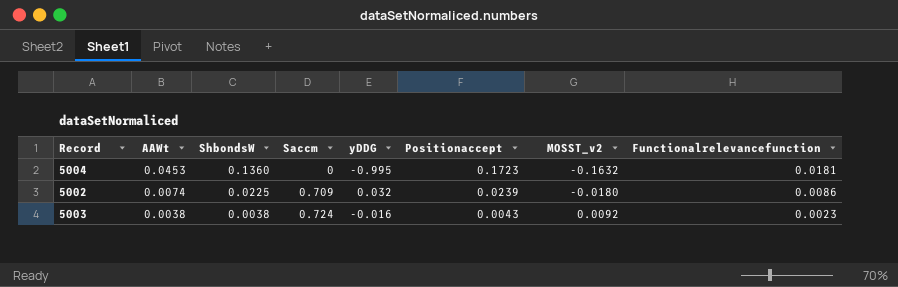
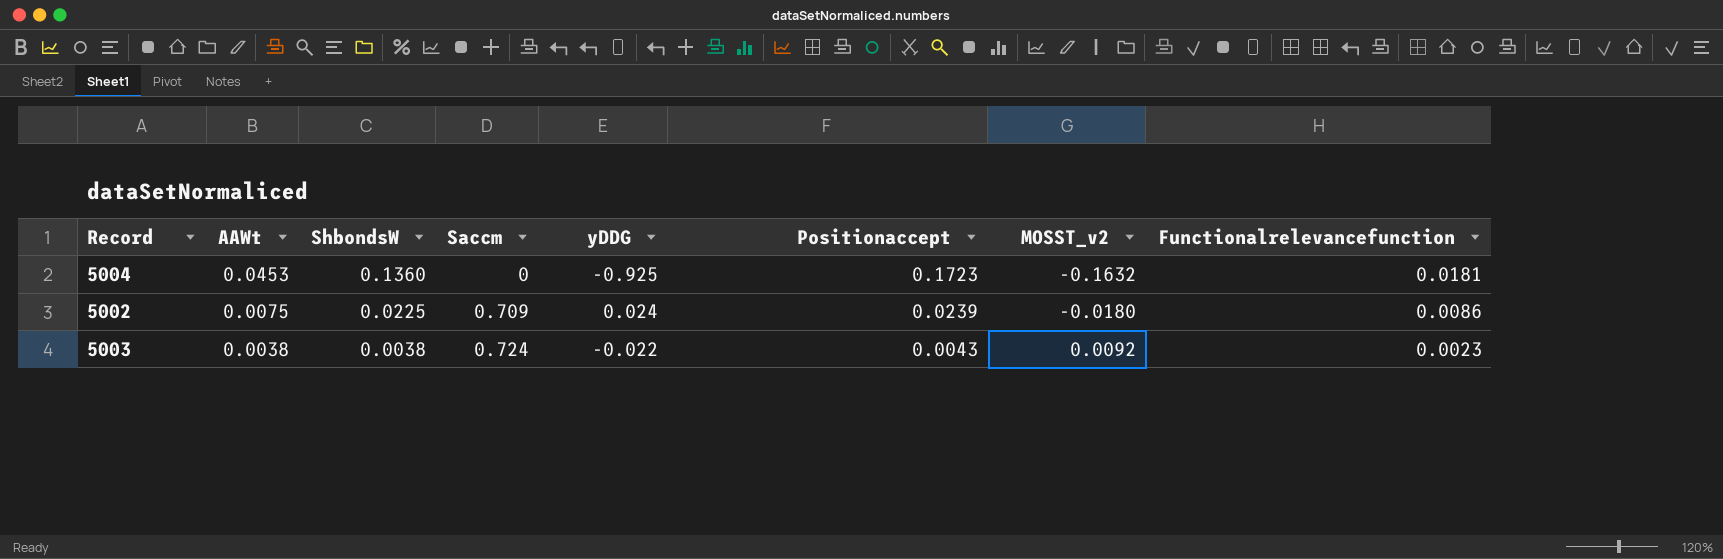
5004 | yDDG: -0.995 -> -0.925
5002 | AAWt: 0.0074 -> 0.0075
5002 | yDDG: 0.032 -> 0.024
5003 | yDDG: -0.016 -> -0.022

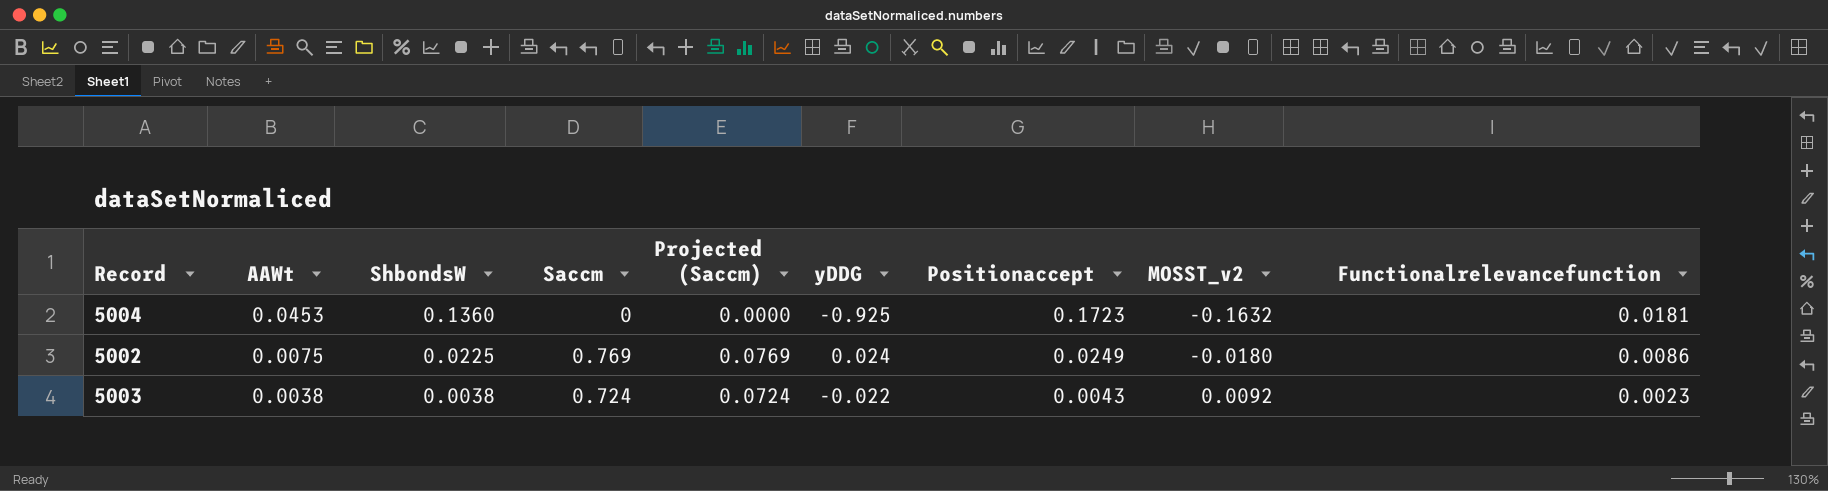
column Projected (Saccm) | formula: none -> [Saccm] * 0.1
5002 | Saccm: 0.709 -> 0.769
5002 | Positionaccept: 0.0239 -> 0.0249

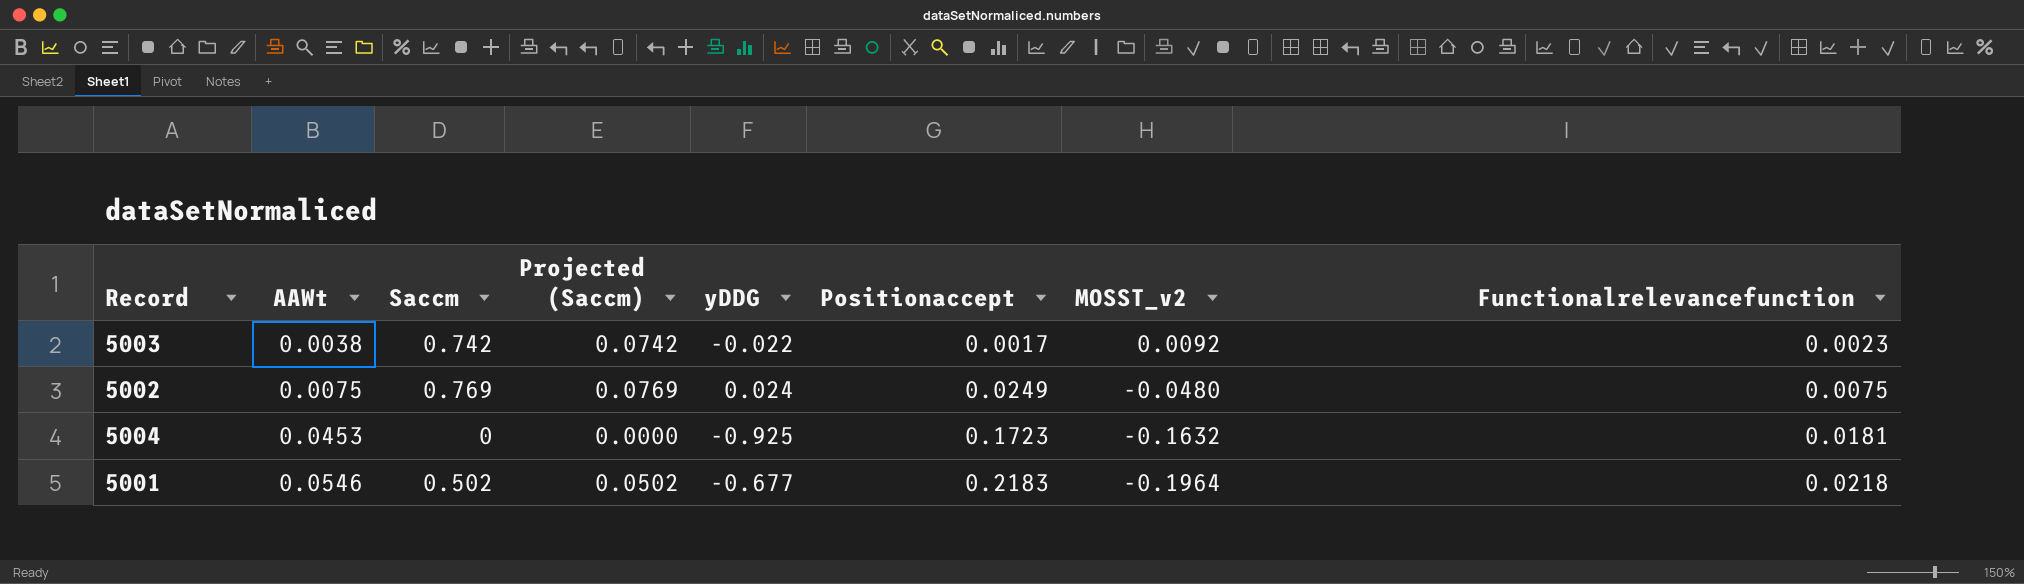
row order: AAWt descending -> AAWt ascending
column ShbondsW | position: 3 -> none
5003 | Saccm: 0.724 -> 0.742
5003 | Projected (Saccm): 0.0724 -> 0.0742
5003 | Positionaccept: 0.0043 -> 0.0017
5002 | MOSST_v2: -0.0180 -> -0.0480
5002 | Functionalrelevancefunction: 0.0086 -> 0.0075
row 5001: none -> 0.0546 | 0.502 | 0.0502 | -0.677 | 0.2183 | -0.1964 | 0.0218

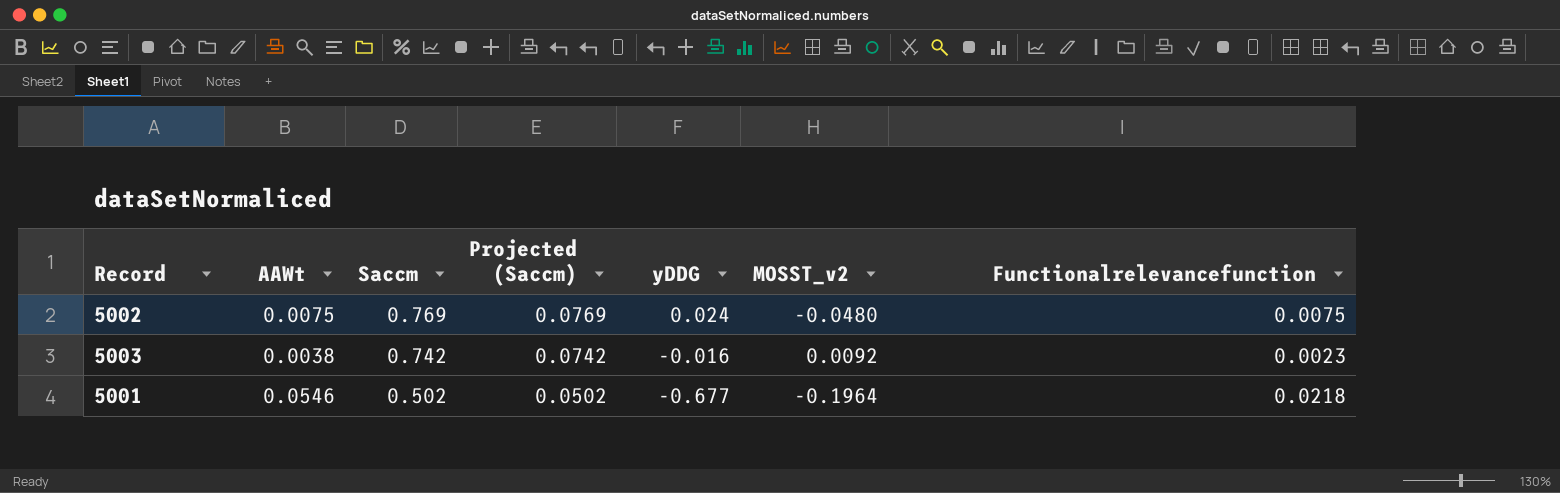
row order: AAWt ascending -> Saccm descending
column Positionaccept | position: 6 -> none
row 5004: 0.0453 | 0 | 0.0000 | -0.925 | 0.1723 | -0.1632 | 0.0181 -> none
5003 | yDDG: -0.022 -> -0.016

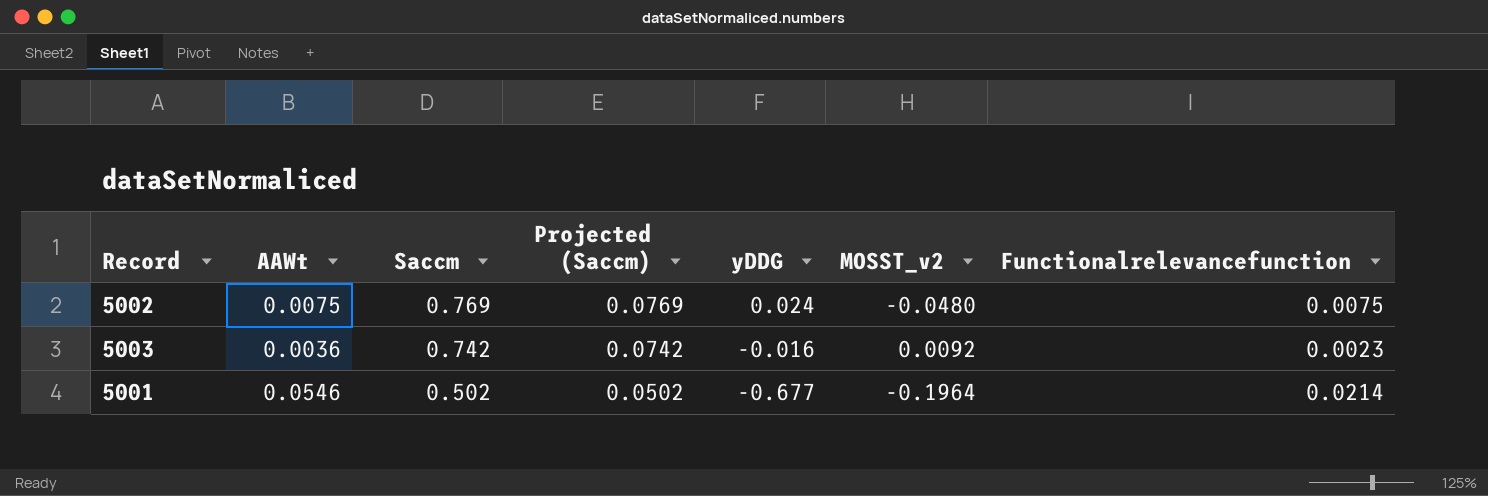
5003 | AAWt: 0.0038 -> 0.0036
5001 | Functionalrelevancefunction: 0.0218 -> 0.0214

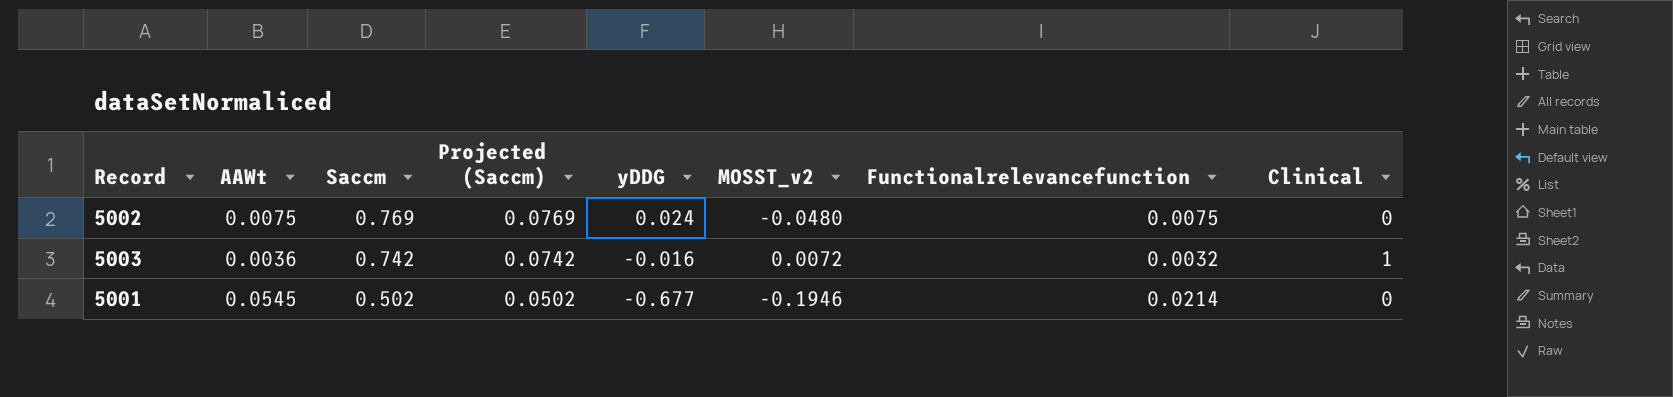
column Clinical | position: none -> 8
5003 | MOSST_v2: 0.0092 -> 0.0072
5003 | Functionalrelevancefunction: 0.0023 -> 0.0032
5001 | AAWt: 0.0546 -> 0.0545
5001 | MOSST_v2: -0.1964 -> -0.1946

